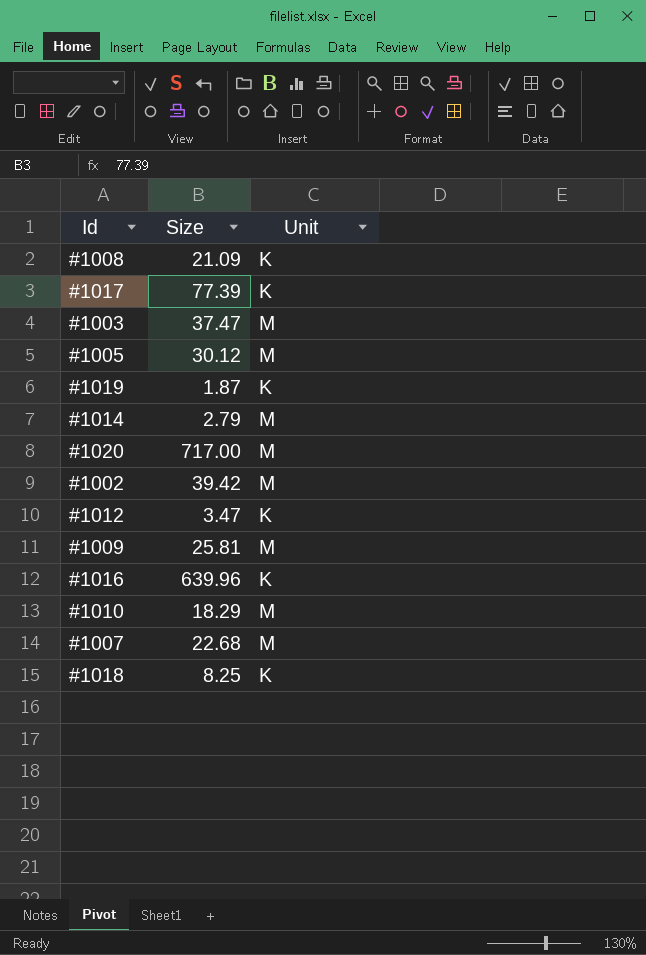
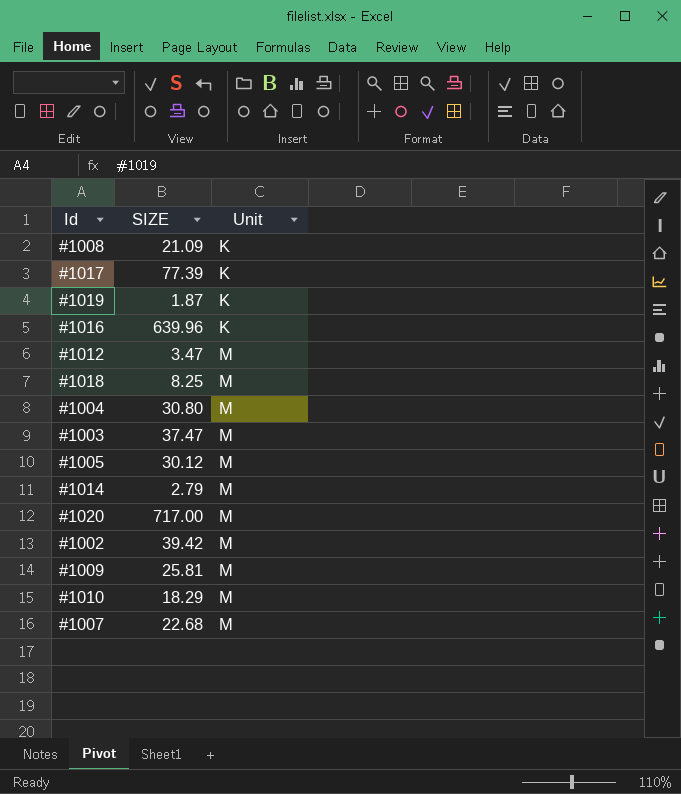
row order: none -> Unit ascending
column name: Size -> SIZE
#1012 | Unit: K -> M
#1018 | Unit: K -> M
row #1004: none -> 30.80 | M

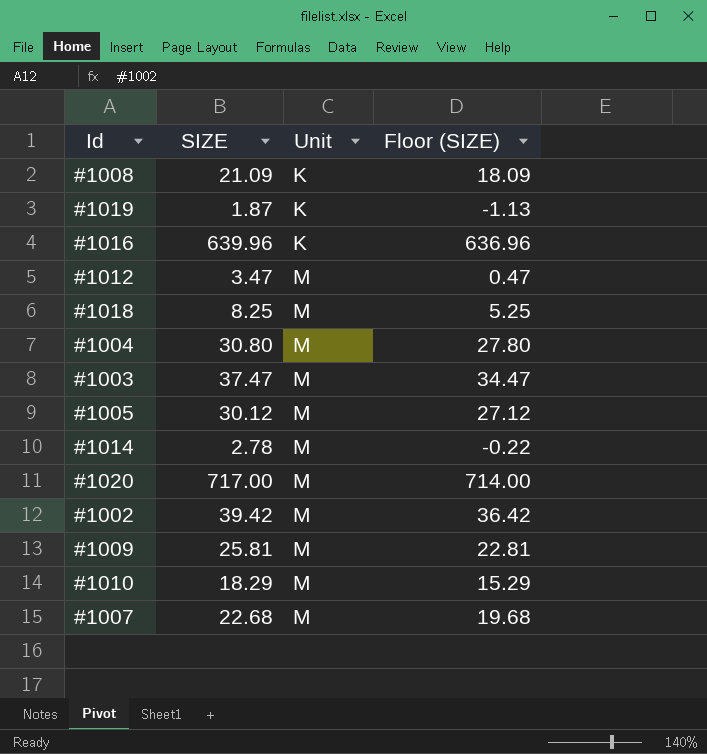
column Floor (SIZE) | formula: none -> [SIZE] - 3
row #1017: 77.39 | K -> none
#1014 | SIZE: 2.79 -> 2.78

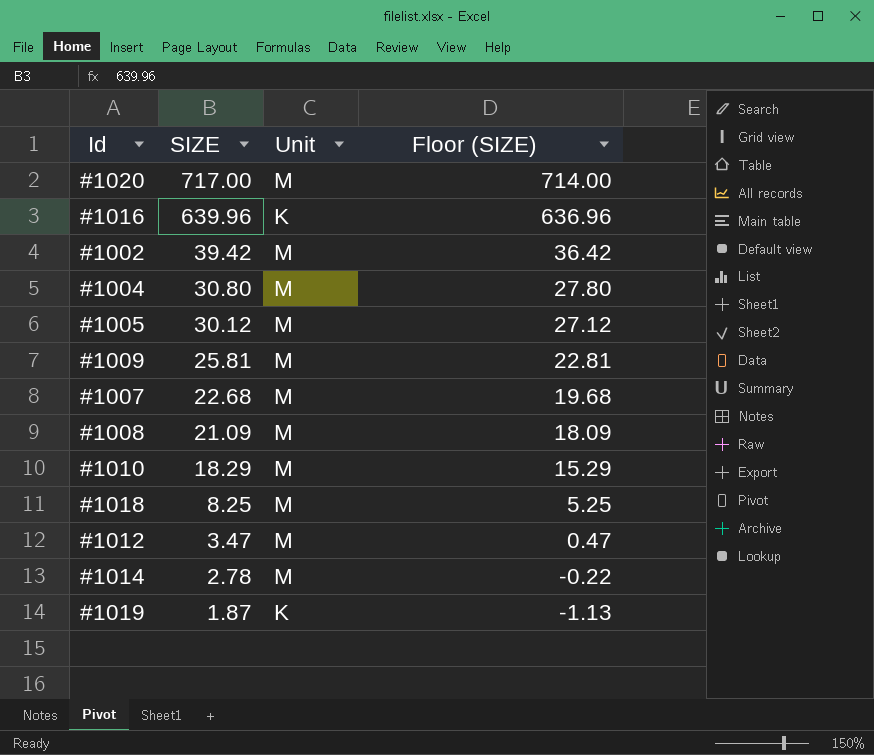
row order: Unit ascending -> SIZE descending
row #1003: 37.47 | M | 34.47 -> none
#1008 | Unit: K -> M

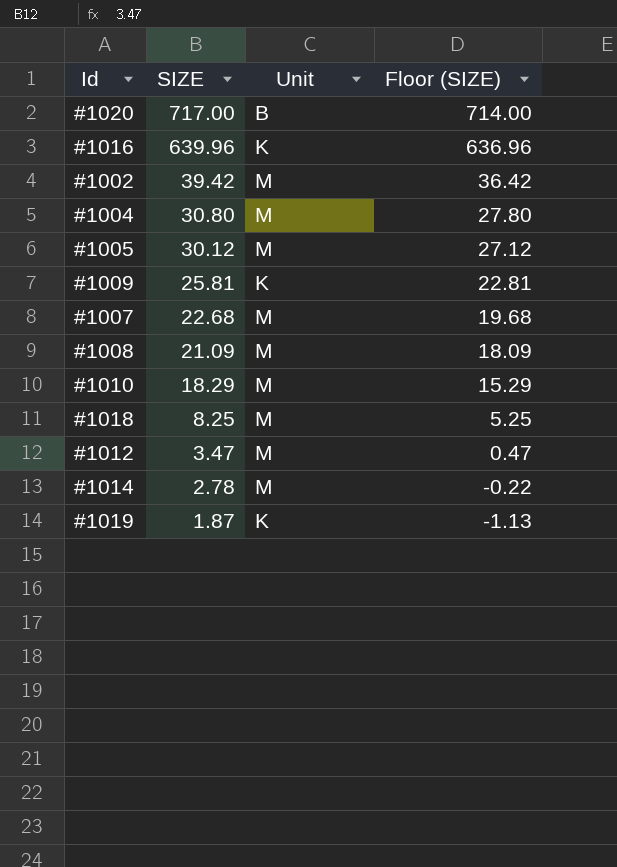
#1020 | Unit: M -> B
#1009 | Unit: M -> K

